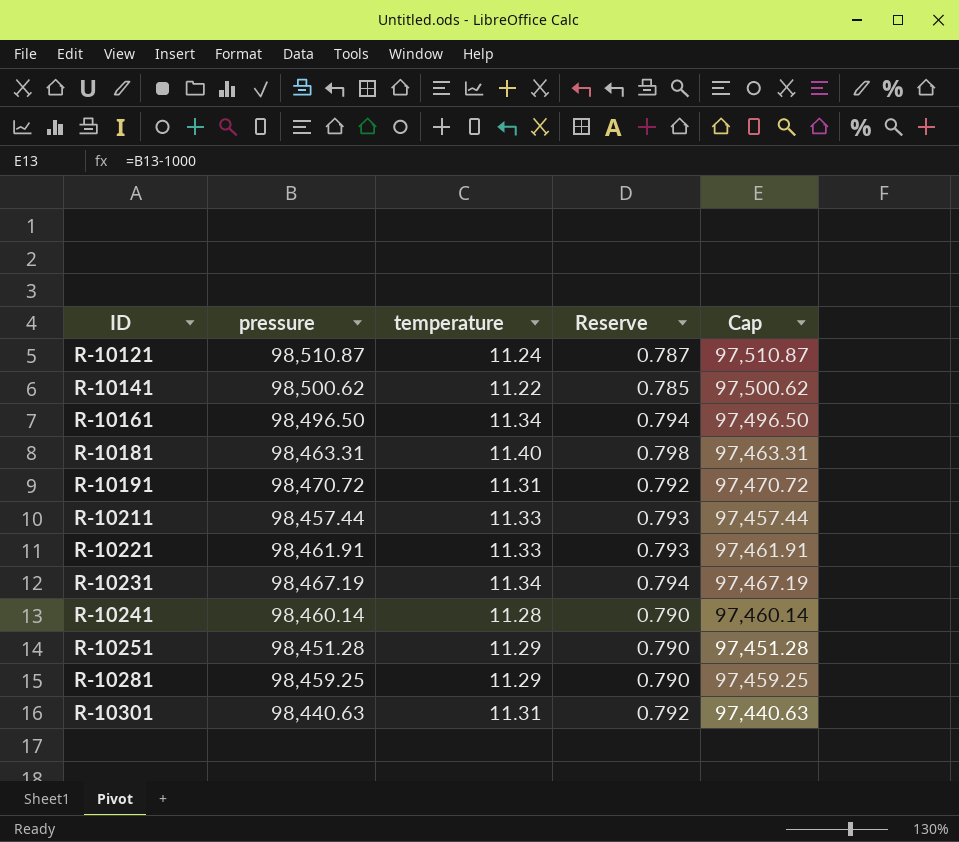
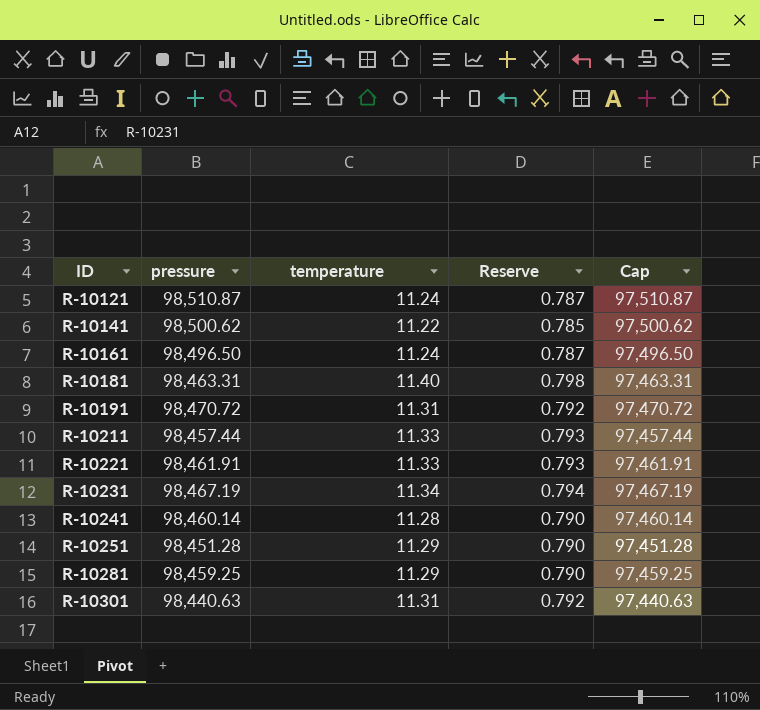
R-10161 | temperature: 11.34 -> 11.24
R-10161 | Reserve: 0.794 -> 0.787

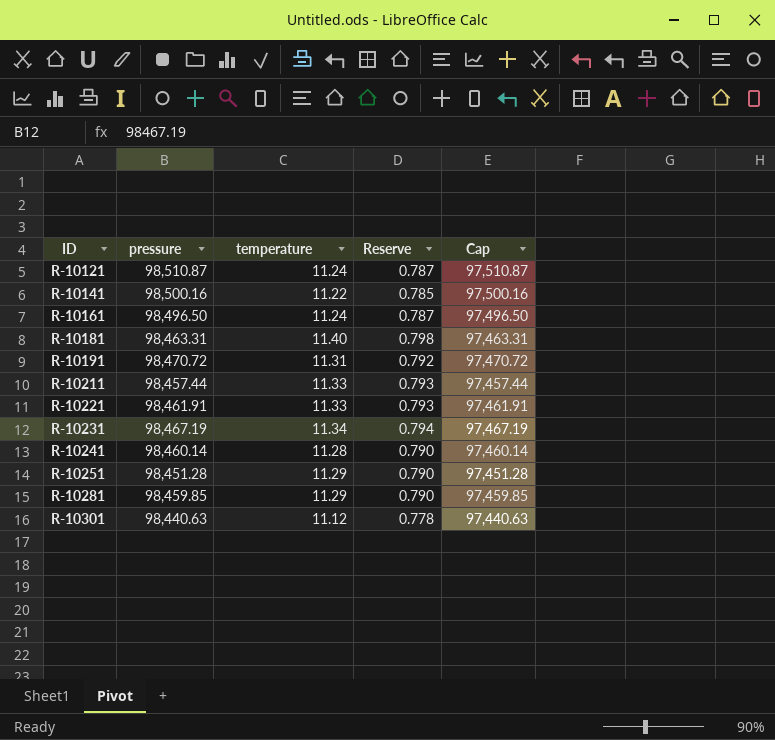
R-10141 | pressure: 98,500.62 -> 98,500.16
R-10141 | Cap: 97,500.62 -> 97,500.16
R-10281 | pressure: 98,459.25 -> 98,459.85
R-10281 | Cap: 97,459.25 -> 97,459.85
R-10301 | temperature: 11.31 -> 11.12
R-10301 | Reserve: 0.792 -> 0.778

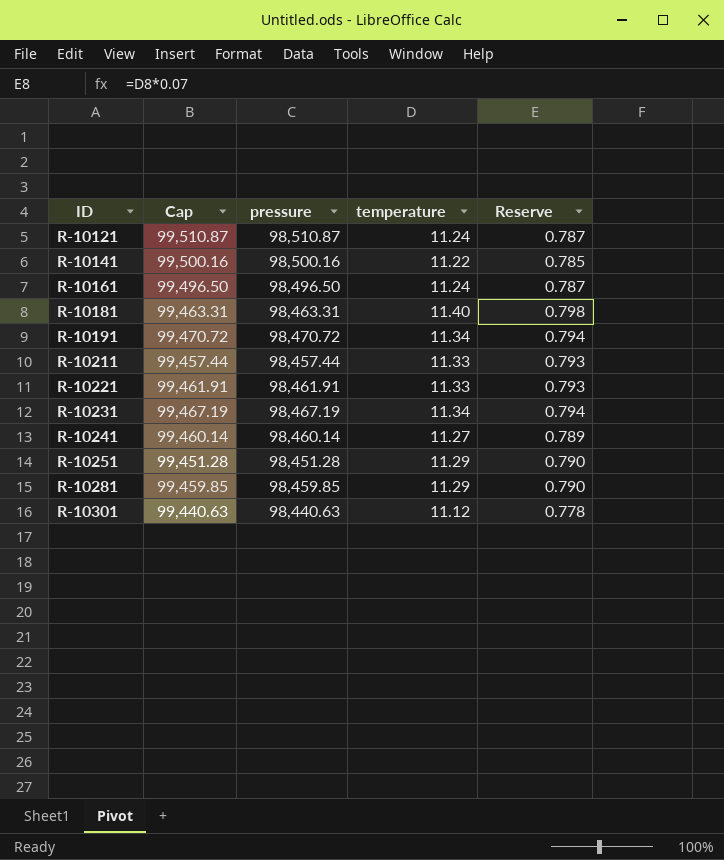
column Cap | formula: [pressure] - 1000 -> [pressure] + 1000
column Cap | position: 5 -> 2
R-10191 | temperature: 11.31 -> 11.34
R-10191 | Reserve: 0.792 -> 0.794
R-10241 | temperature: 11.28 -> 11.27
R-10241 | Reserve: 0.790 -> 0.789

